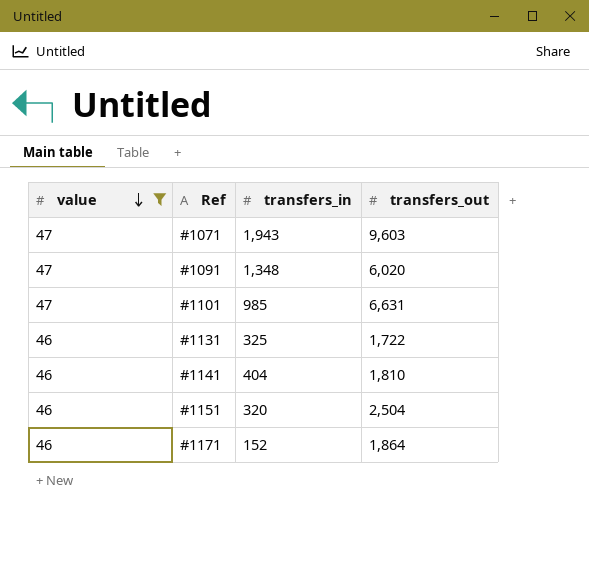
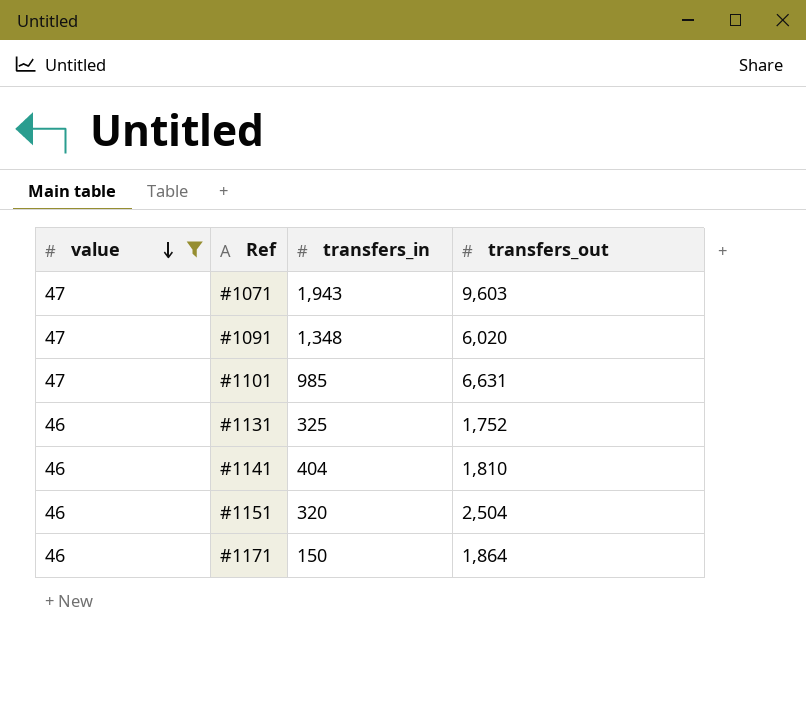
#1131 | transfers_out: 1,722 -> 1,752
#1171 | transfers_in: 152 -> 150

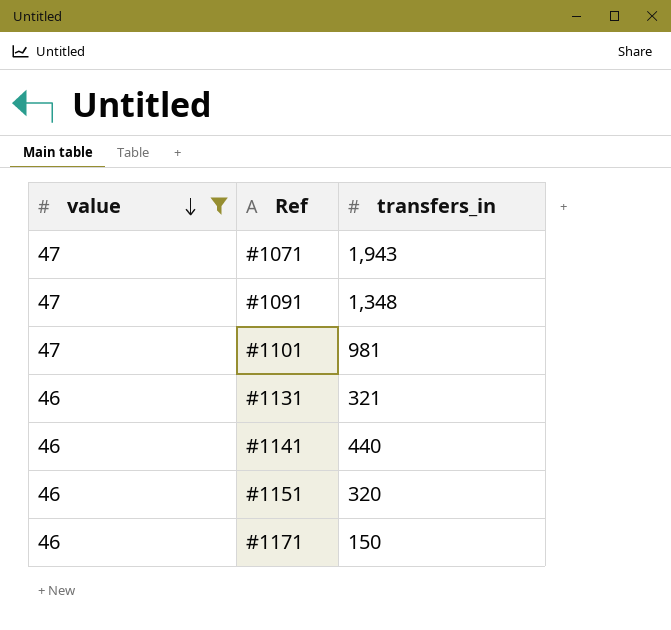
column transfers_out | position: 4 -> none
#1101 | transfers_in: 985 -> 981
#1131 | transfers_in: 325 -> 321
#1141 | transfers_in: 404 -> 440

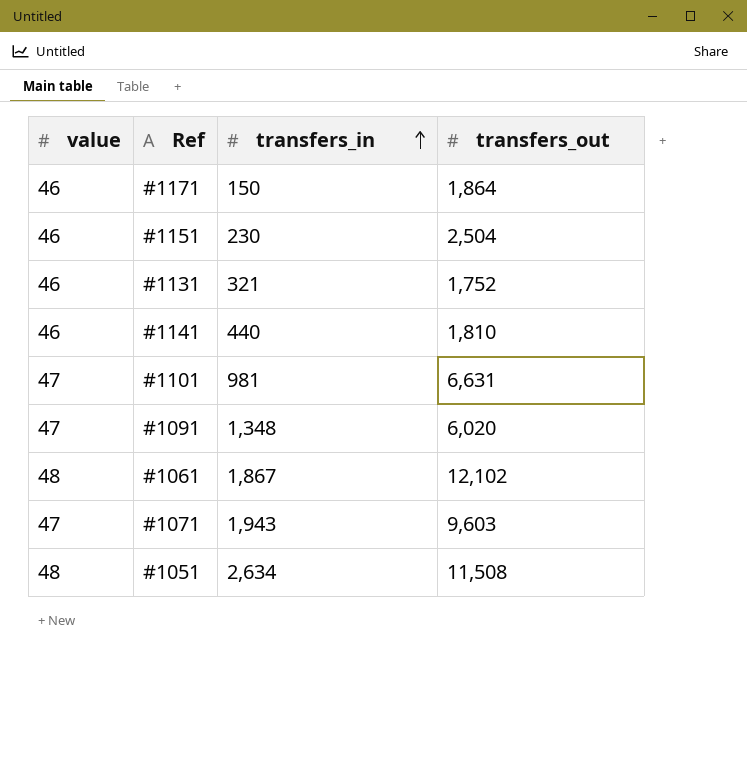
filter: value != 48 -> none
row order: value descending -> transfers_in ascending
column transfers_out | position: none -> 4
#1151 | transfers_in: 320 -> 230

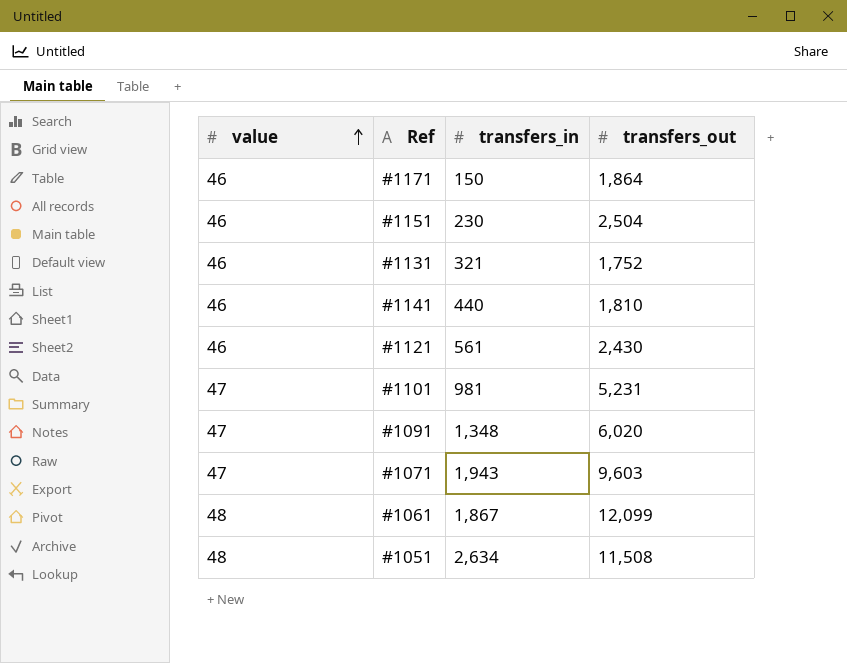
row order: transfers_in ascending -> value ascending
row #1121: none -> 46 | 561 | 2,430
#1101 | transfers_out: 6,631 -> 5,231
#1061 | transfers_out: 12,102 -> 12,099

